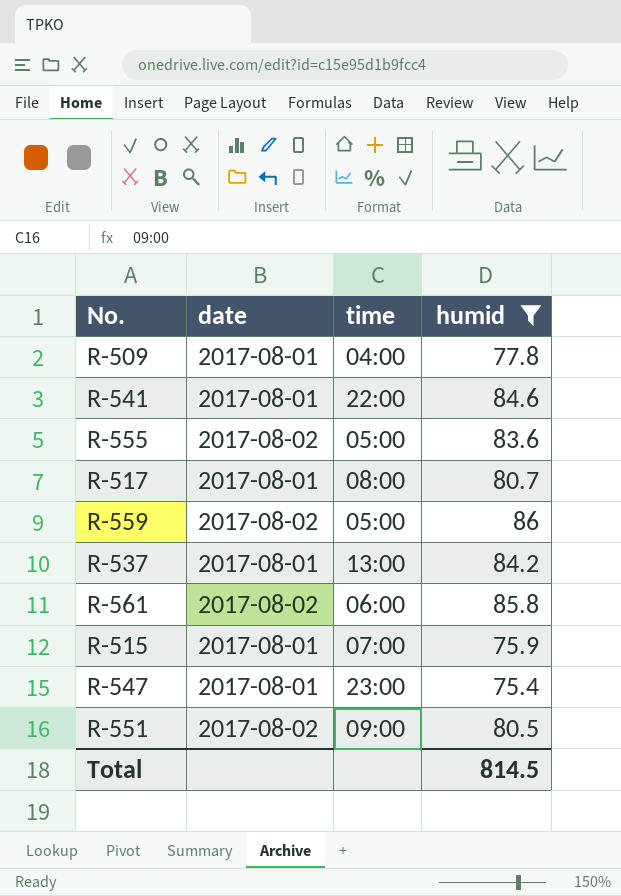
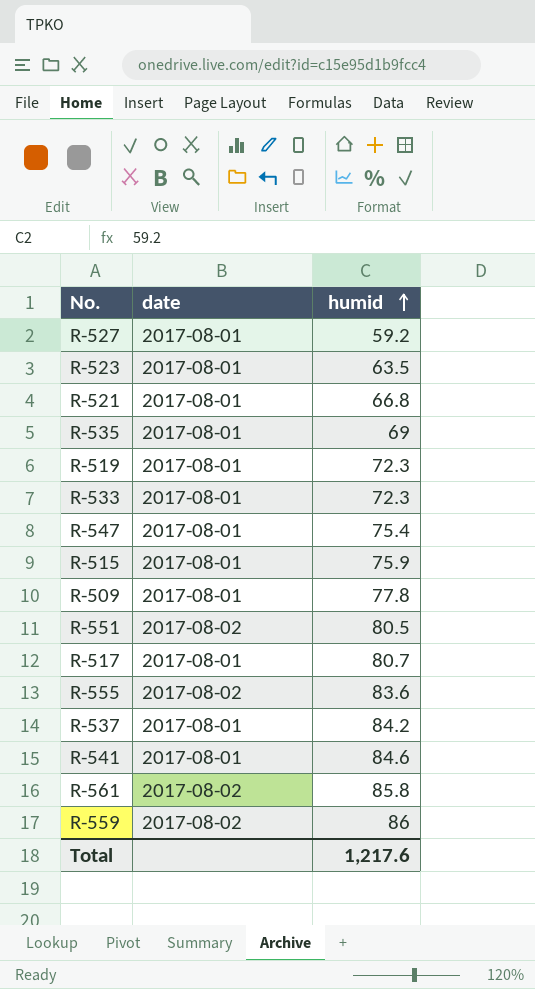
filter: humid >= 75.4 -> none
row order: none -> humid ascending
column time | position: 3 -> none
Total | humid: 814.5 -> 1,217.6

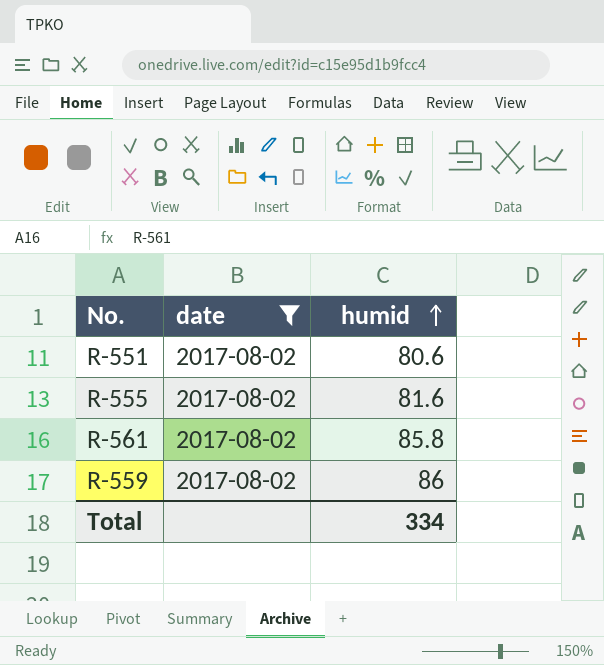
filter: none -> date = 2017-08-02
R-551 | humid: 80.5 -> 80.6
R-555 | humid: 83.6 -> 81.6
Total | humid: 1,217.6 -> 334

